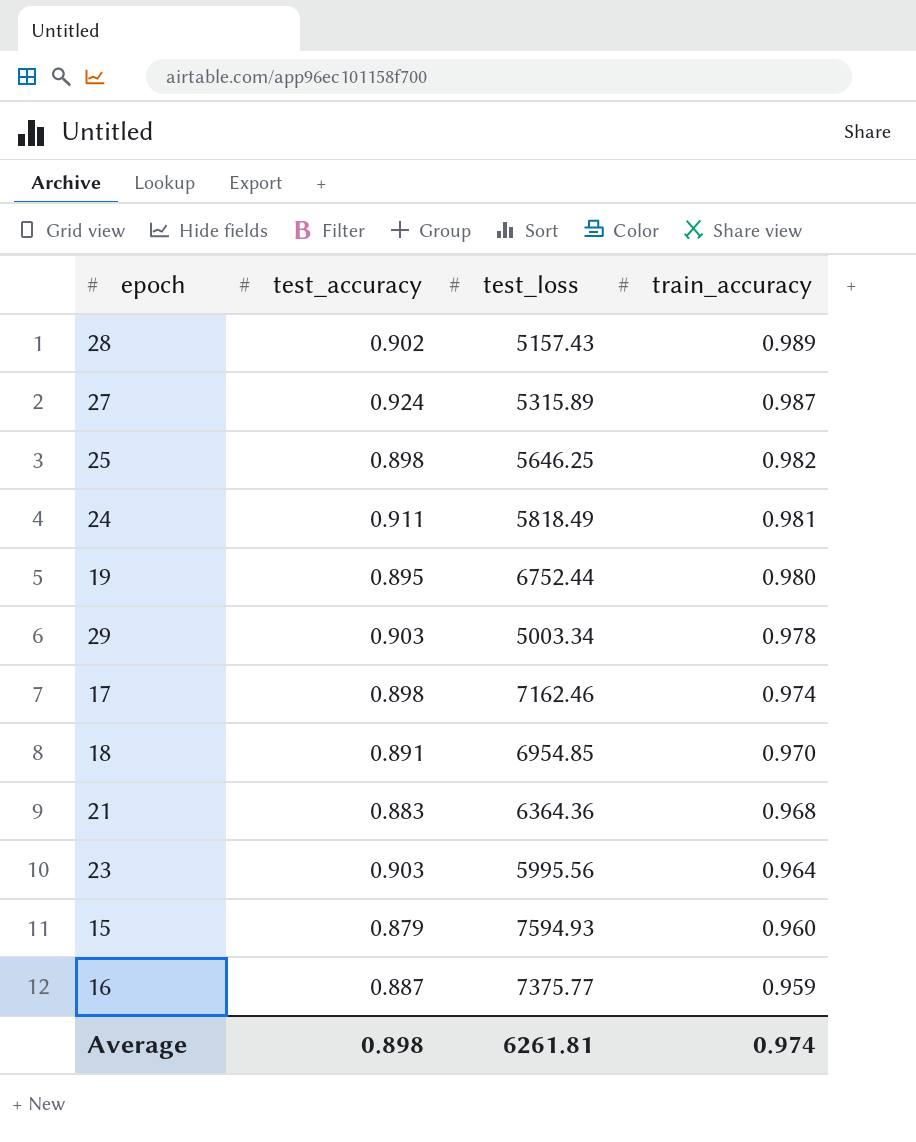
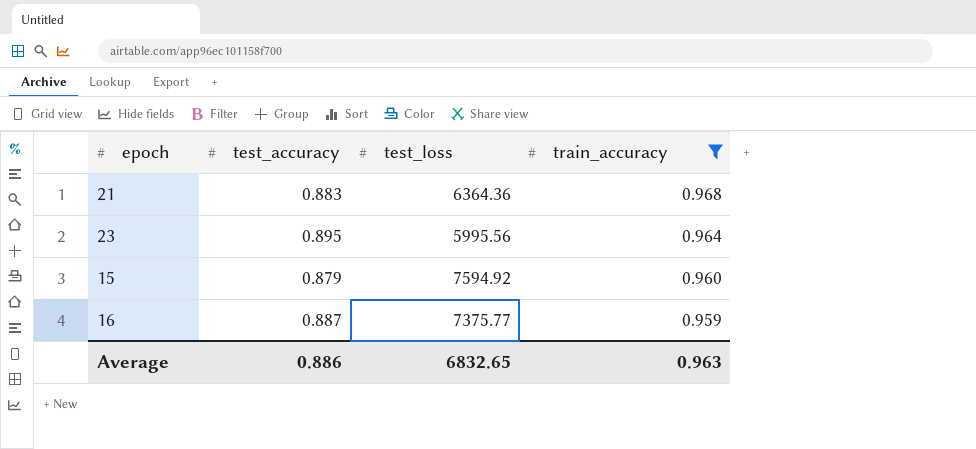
filter: none -> train_accuracy <= 0.968
23 | test_accuracy: 0.903 -> 0.895
15 | test_loss: 7594.93 -> 7594.92
Average | test_accuracy: 0.898 -> 0.886
Average | test_loss: 6261.81 -> 6832.65
Average | train_accuracy: 0.974 -> 0.963

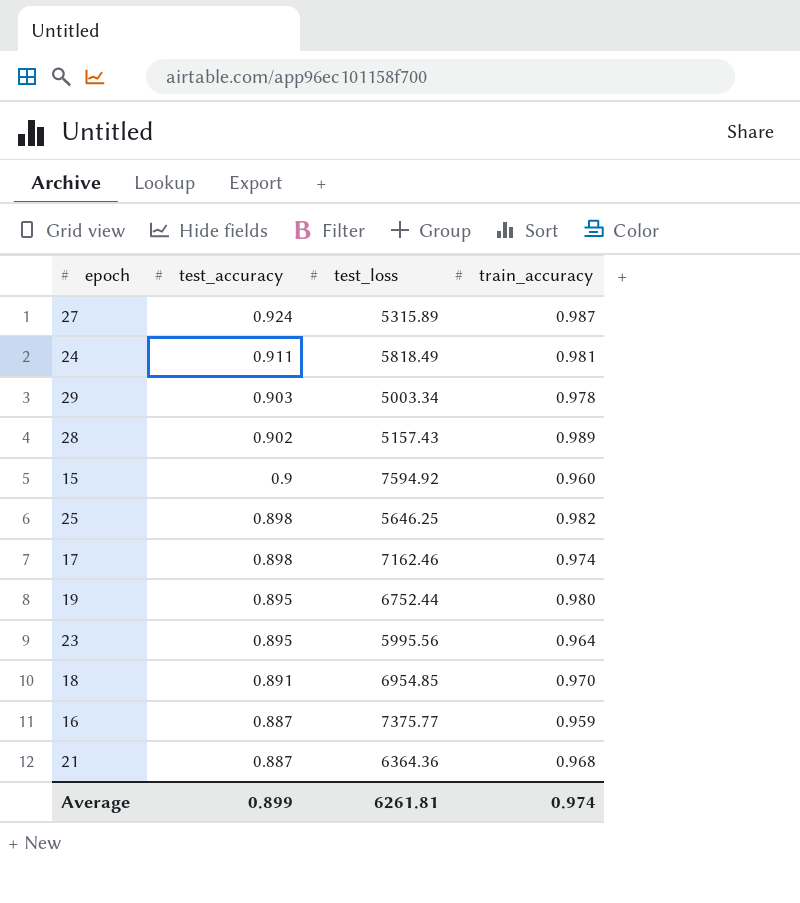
filter: train_accuracy <= 0.968 -> none
row order: train_accuracy descending -> test_accuracy descending
15 | test_accuracy: 0.879 -> 0.9
21 | test_accuracy: 0.883 -> 0.887
Average | test_accuracy: 0.886 -> 0.899
Average | test_loss: 6832.65 -> 6261.81
Average | train_accuracy: 0.963 -> 0.974

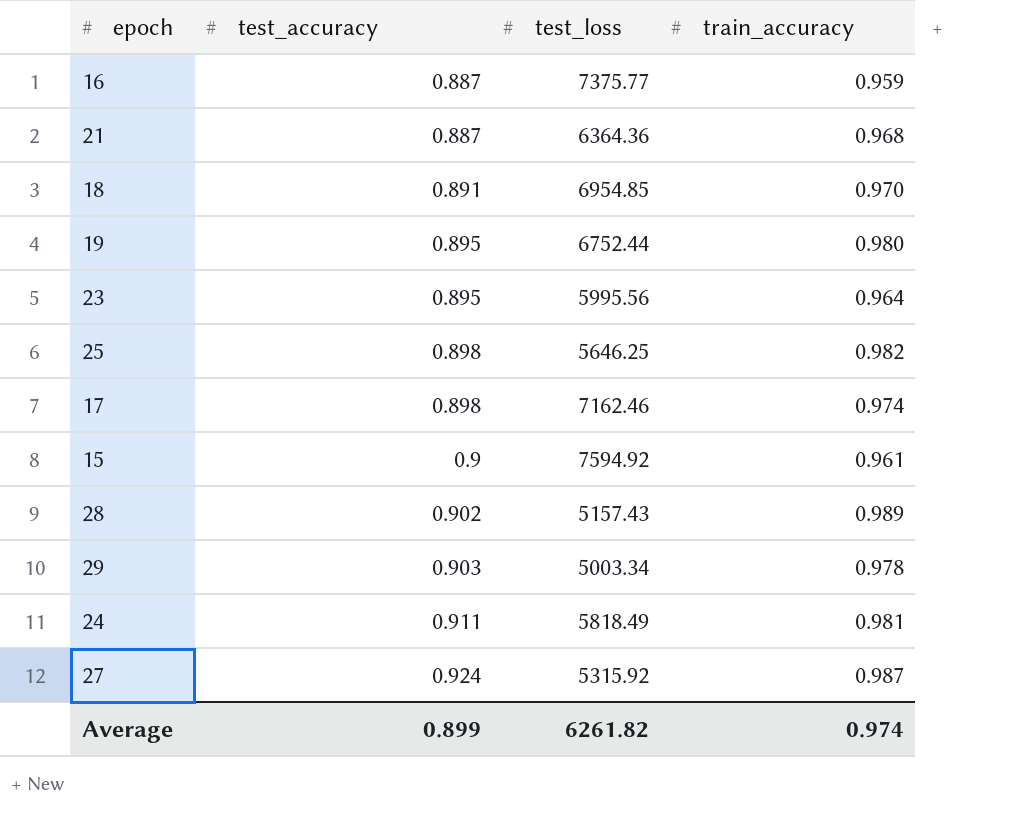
row order: test_accuracy descending -> test_accuracy ascending
15 | train_accuracy: 0.960 -> 0.961
27 | test_loss: 5315.89 -> 5315.92
Average | test_loss: 6261.81 -> 6261.82

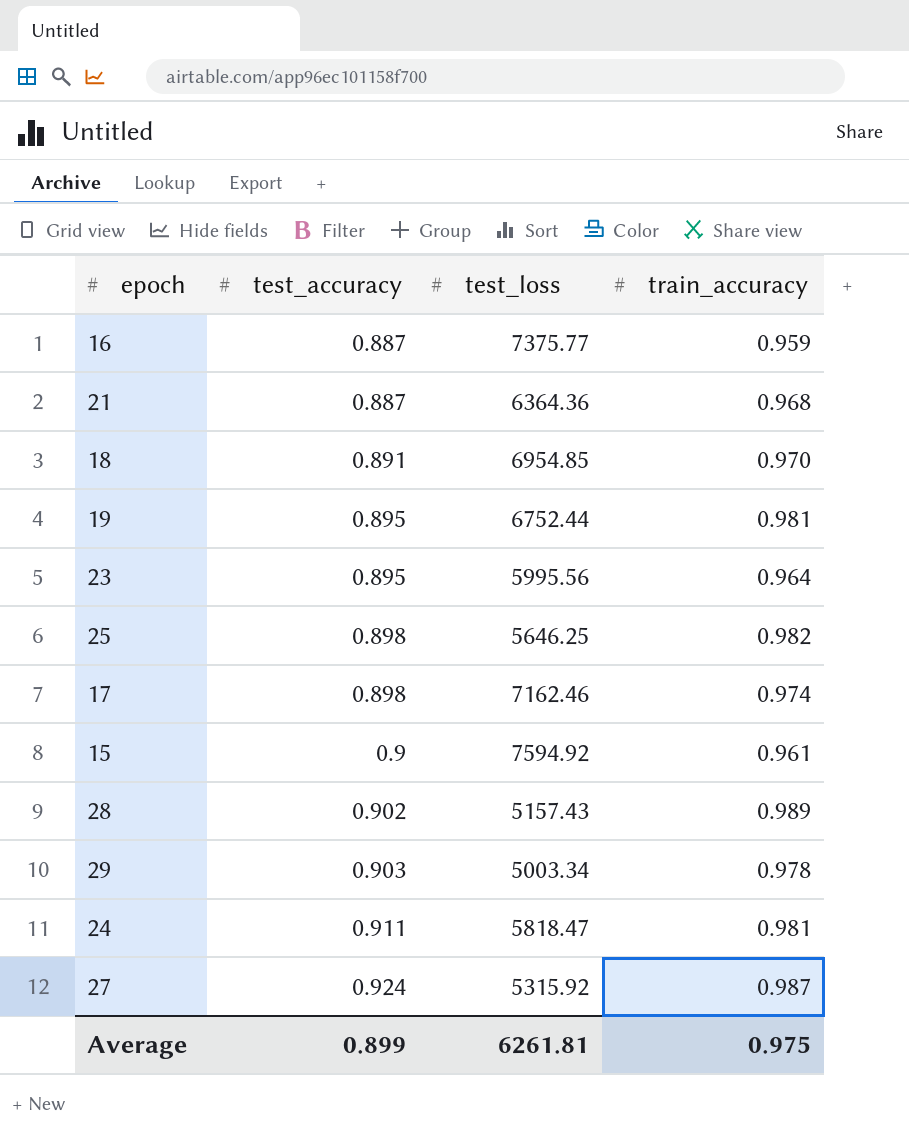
19 | train_accuracy: 0.980 -> 0.981
24 | test_loss: 5818.49 -> 5818.47
Average | test_loss: 6261.82 -> 6261.81
Average | train_accuracy: 0.974 -> 0.975

